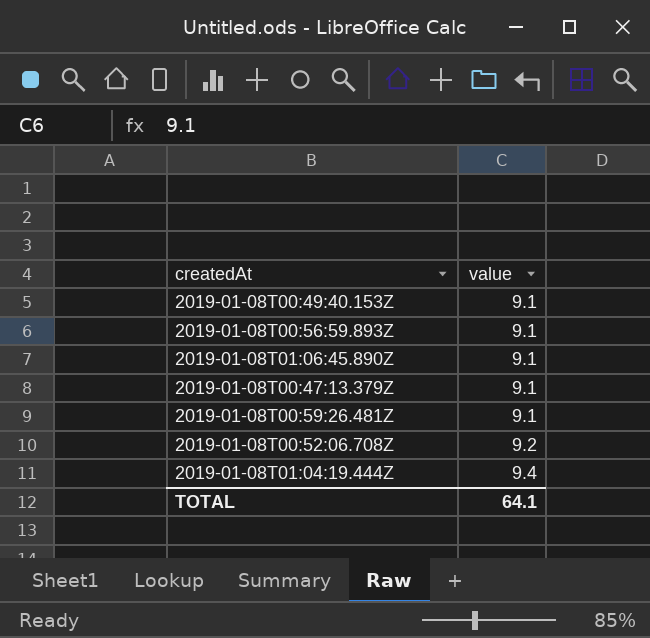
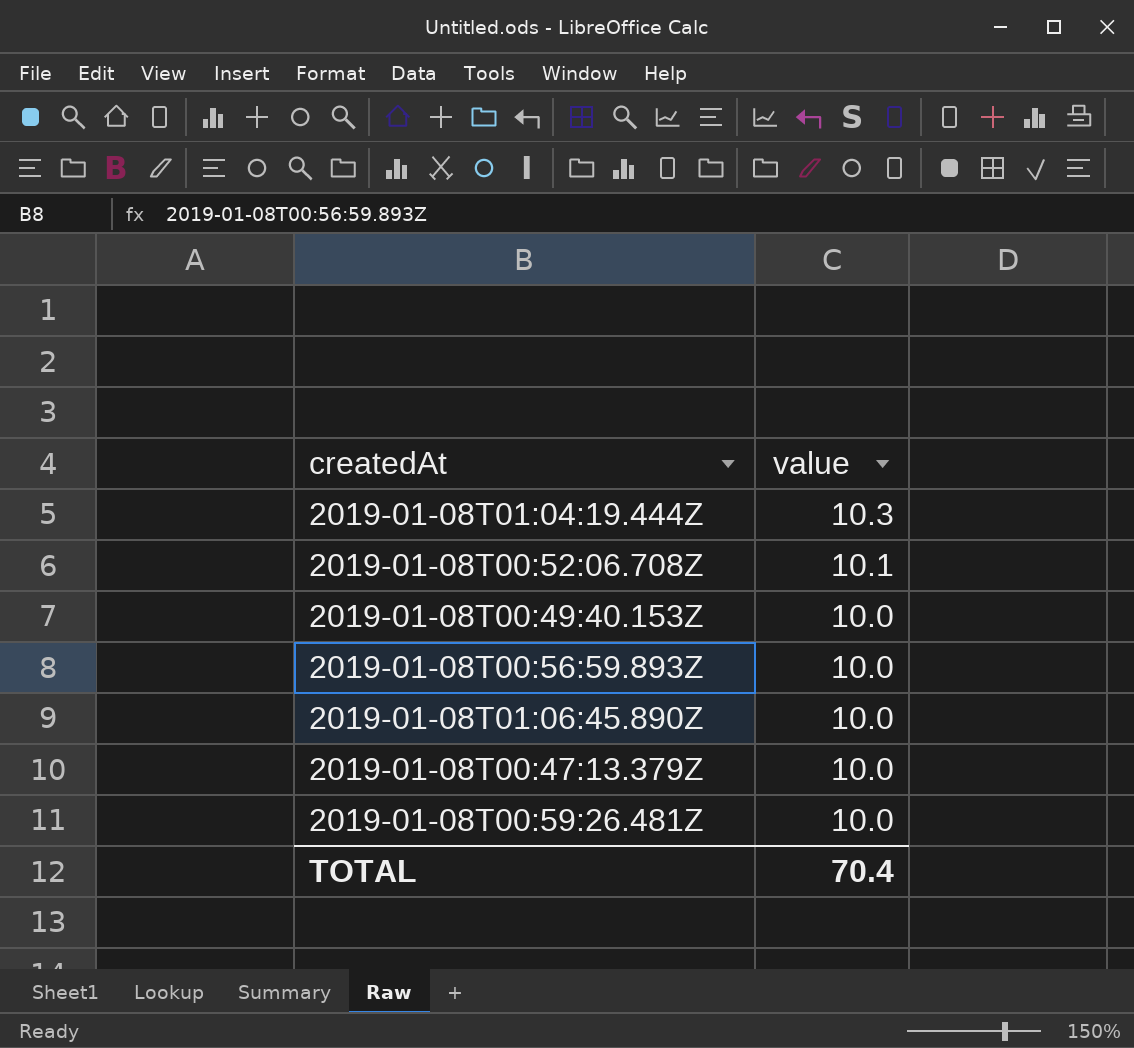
row order: value ascending -> value descending
2019-01-08T01:04:19.444Z | value: 9.4 -> 10.3
2019-01-08T00:52:06.708Z | value: 9.2 -> 10.1
2019-01-08T00:49:40.153Z | value: 9.1 -> 10.0
2019-01-08T00:56:59.893Z | value: 9.1 -> 10.0
2019-01-08T01:06:45.890Z | value: 9.1 -> 10.0
2019-01-08T00:47:13.379Z | value: 9.1 -> 10.0
2019-01-08T00:59:26.481Z | value: 9.1 -> 10.0
TOTAL | value: 64.1 -> 70.4

